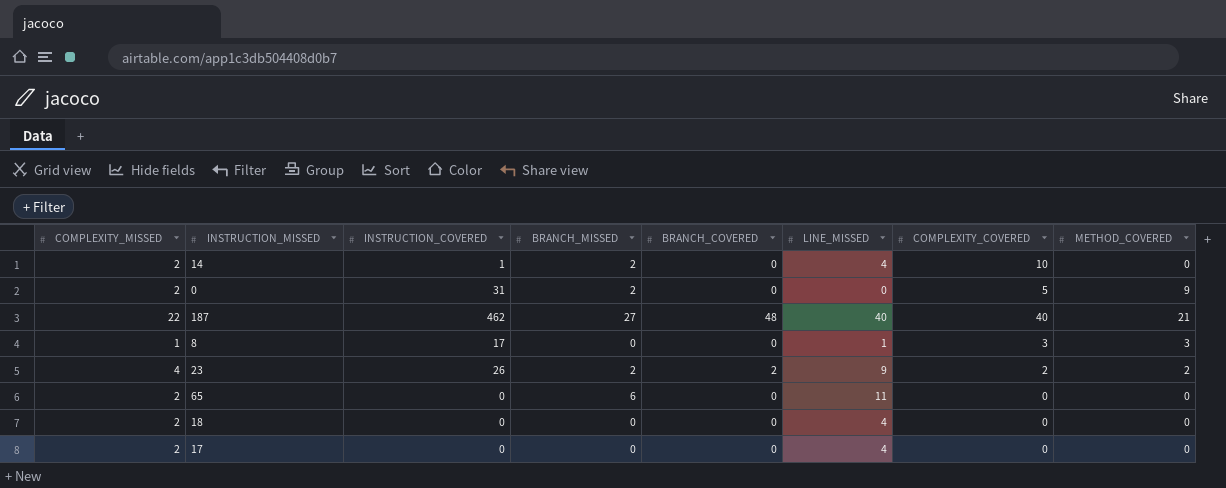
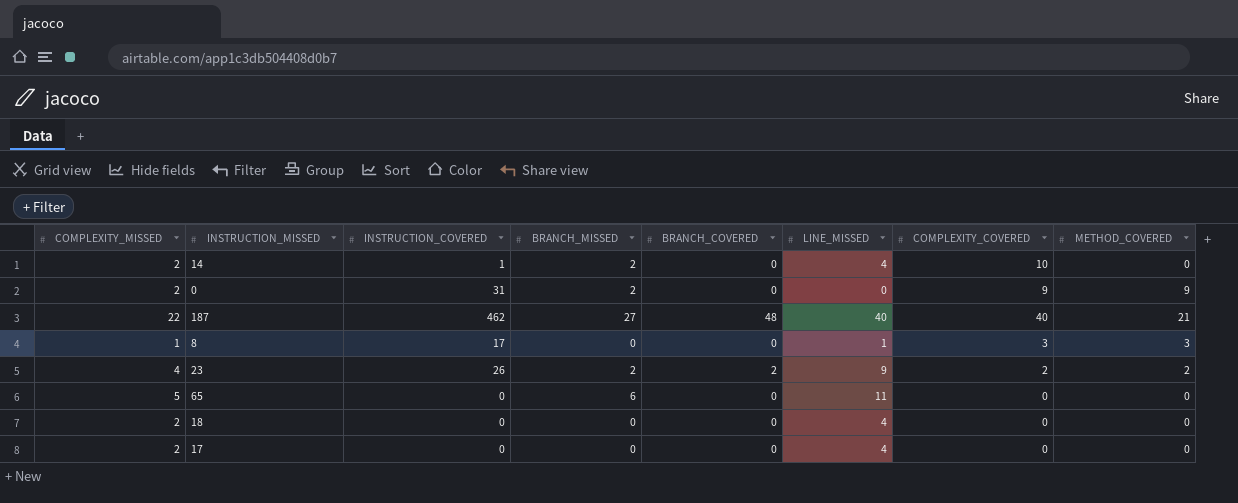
0 | COMPLEXITY_COVERED: 5 -> 9
65 | COMPLEXITY_MISSED: 2 -> 5

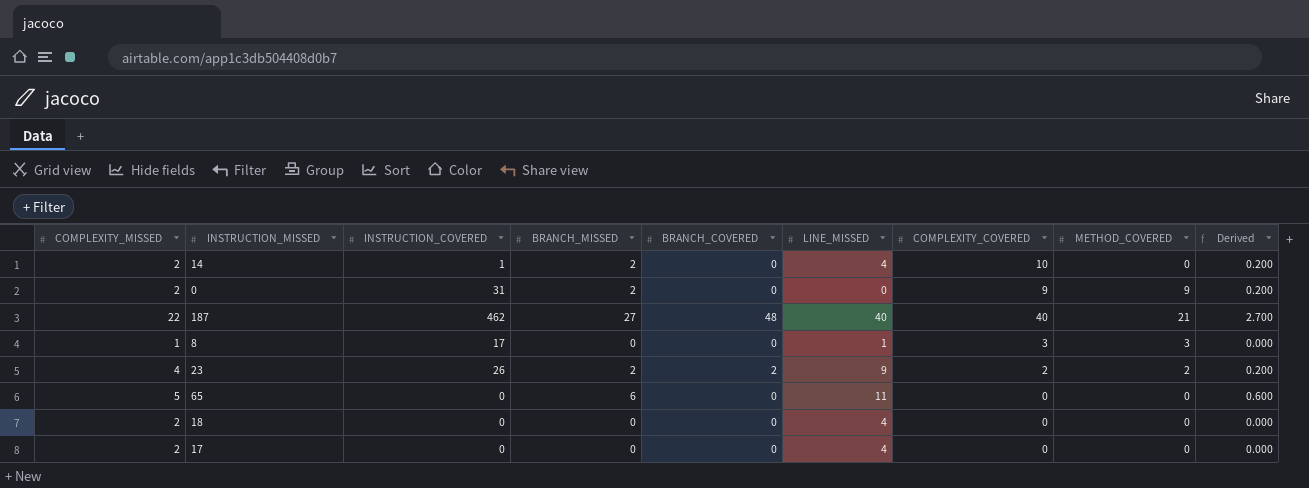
column Derived | formula: none -> [BRANCH_MISSED] * 0.1

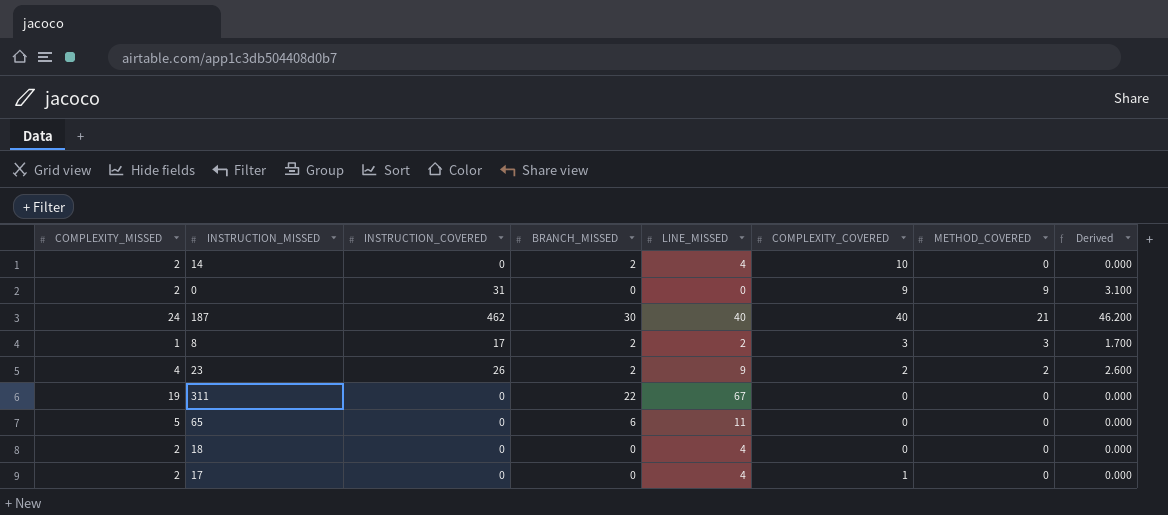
column BRANCH_COVERED | position: 5 -> none
column Derived | formula: [BRANCH_MISSED] * 0.1 -> [INSTRUCTION_COVERED] * 0.1
14 | INSTRUCTION_COVERED: 1 -> 0
0 | BRANCH_MISSED: 2 -> 0
187 | COMPLEXITY_MISSED: 22 -> 24
187 | BRANCH_MISSED: 27 -> 30
8 | BRANCH_MISSED: 0 -> 2
8 | LINE_MISSED: 1 -> 2
row 311: none -> 19 | 0 | 22 | 67 | 0 | 0 | 0.000
17 | COMPLEXITY_COVERED: 0 -> 1

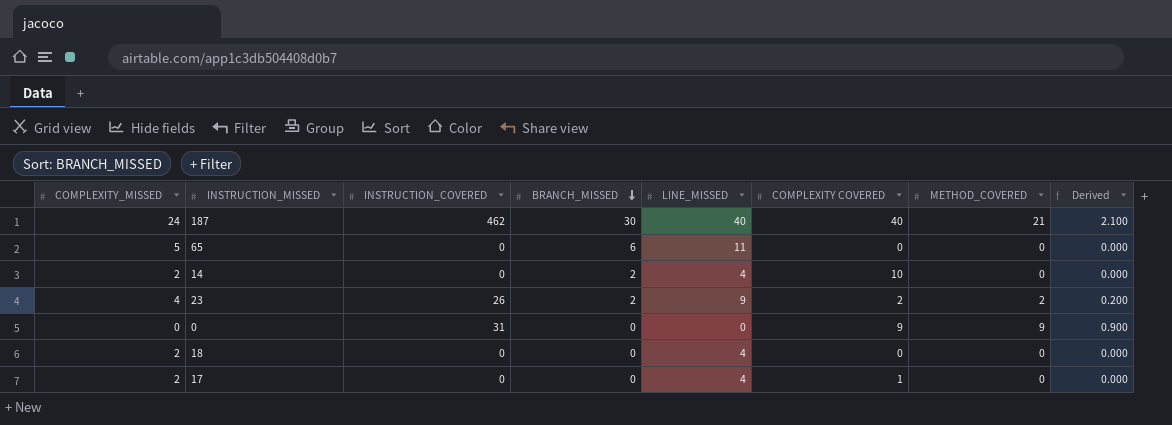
row order: none -> BRANCH_MISSED descending
column name: COMPLEXITY_COVERED -> COMPLEXITY COVERED
column Derived | formula: [INSTRUCTION_COVERED] * 0.1 -> [METHOD_COVERED] * 0.1
row 8: 1 | 17 | 2 | 2 | 3 | 3 | 1.700 -> none
row 311: 19 | 0 | 22 | 67 | 0 | 0 | 0.000 -> none
0 | COMPLEXITY_MISSED: 2 -> 0

